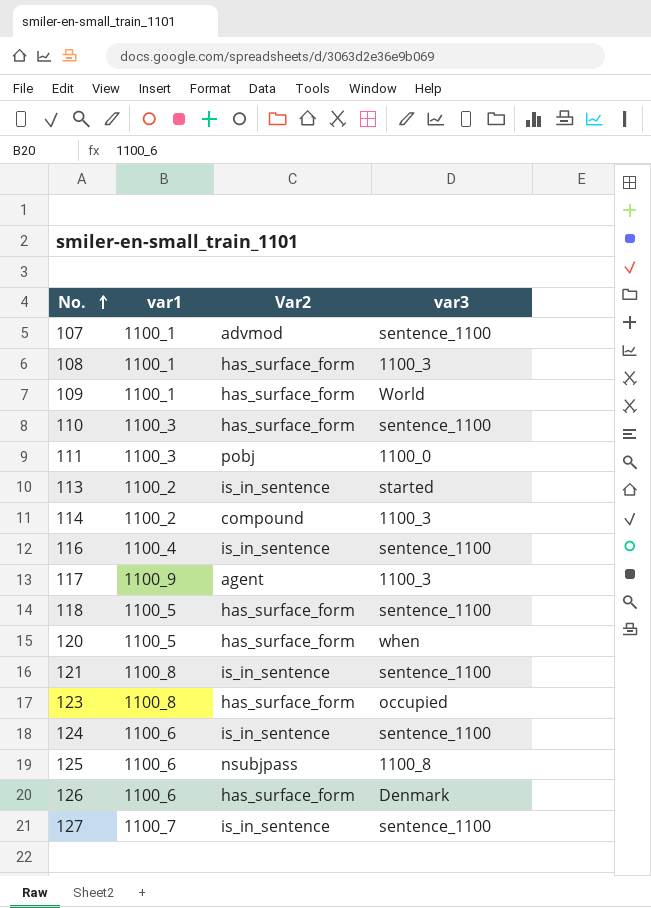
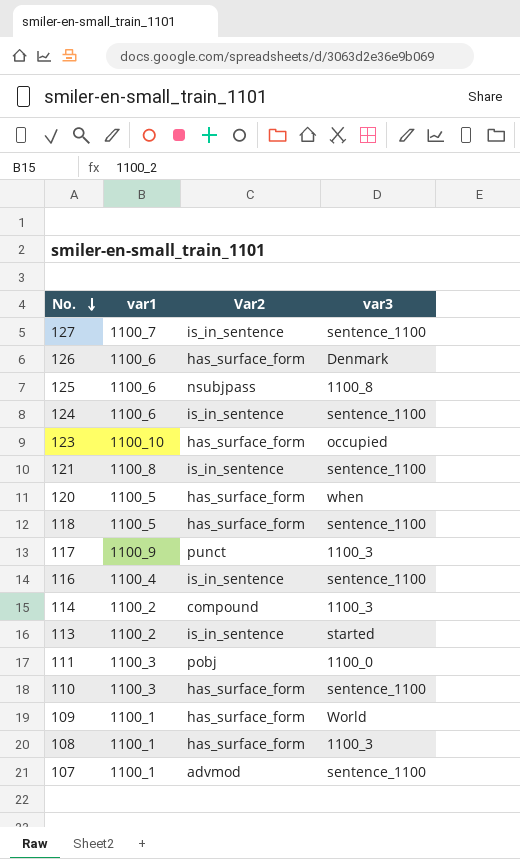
row order: No. ascending -> No. descending
123 | var1: 1100_8 -> 1100_10
117 | Var2: agent -> punct

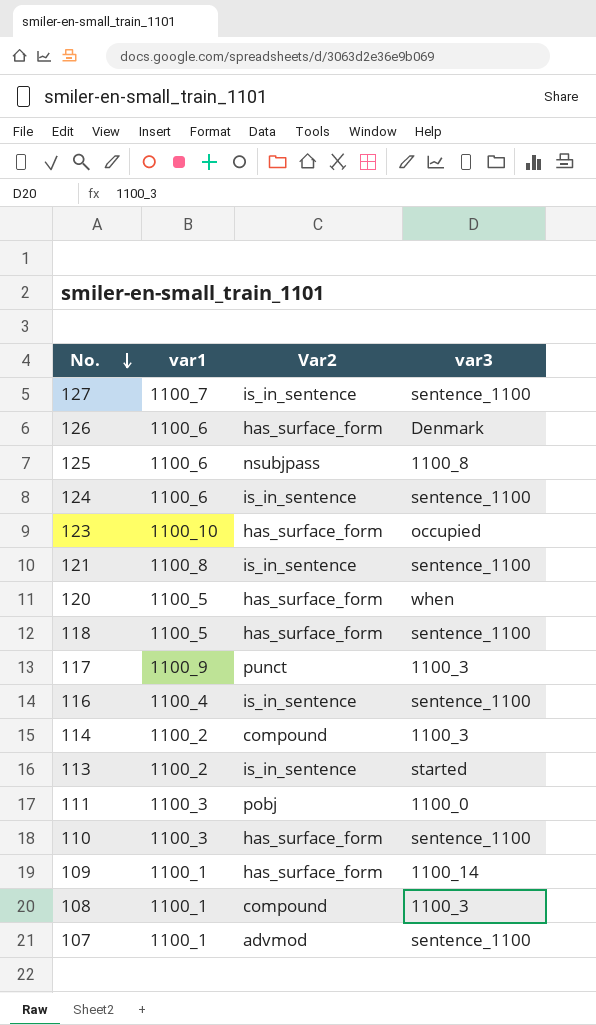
109 | var3: World -> 1100_14
108 | Var2: has_surface_form -> compound

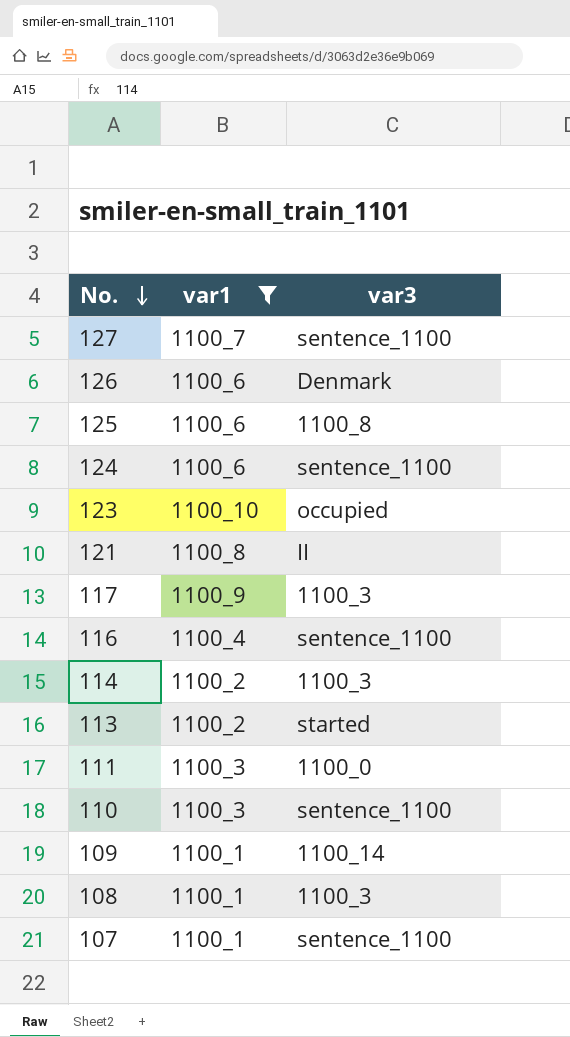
filter: none -> var1 != 1100_5
column Var2 | position: 3 -> none
121 | var3: sentence_1100 -> II

